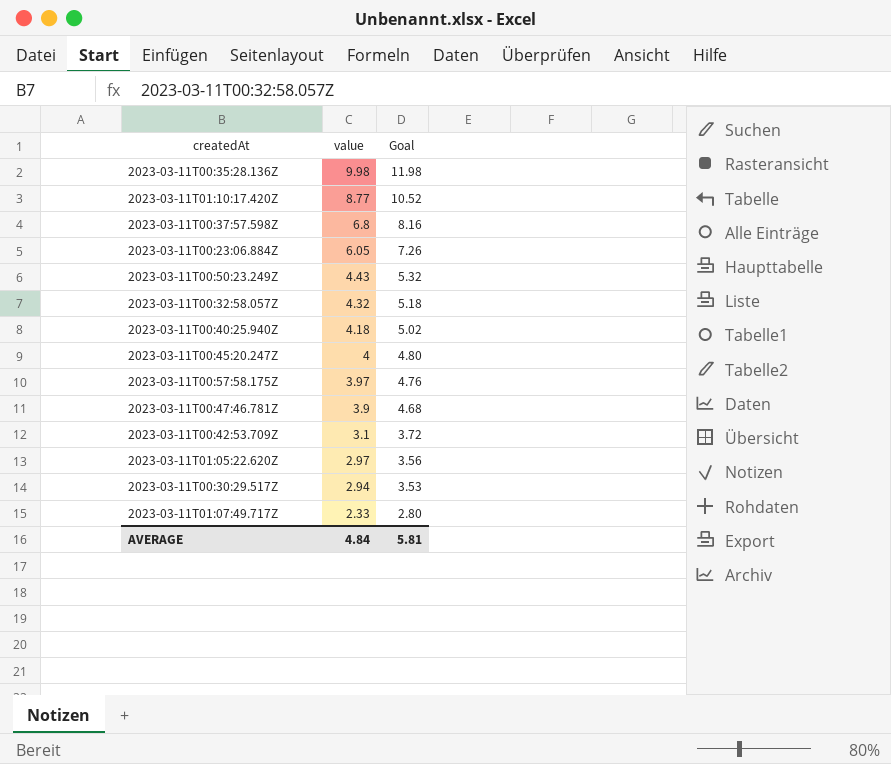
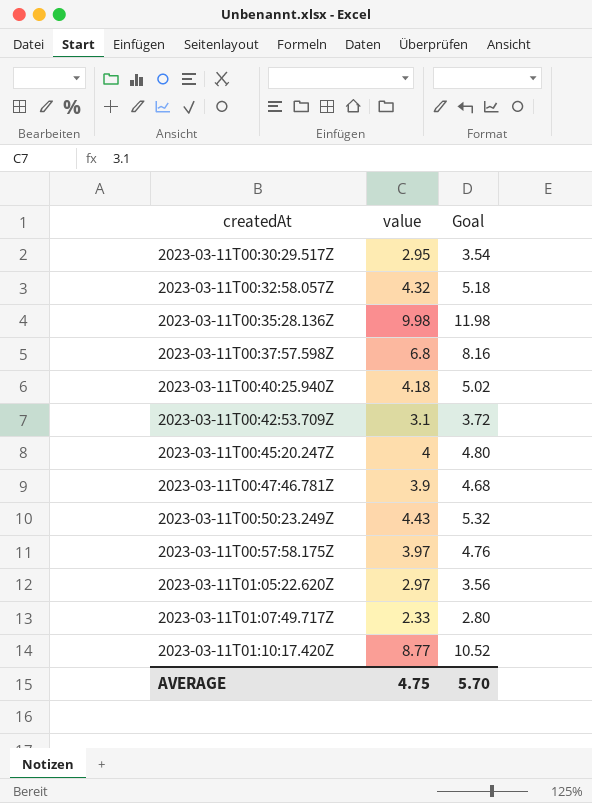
row order: value descending -> createdAt ascending
row 2023-03-11T00:23:06.884Z: 6.05 | 7.26 -> none
2023-03-11T00:30:29.517Z | value: 2.94 -> 2.95
2023-03-11T00:30:29.517Z | Goal: 3.53 -> 3.54
AVERAGE | value: 4.84 -> 4.75
AVERAGE | Goal: 5.81 -> 5.70

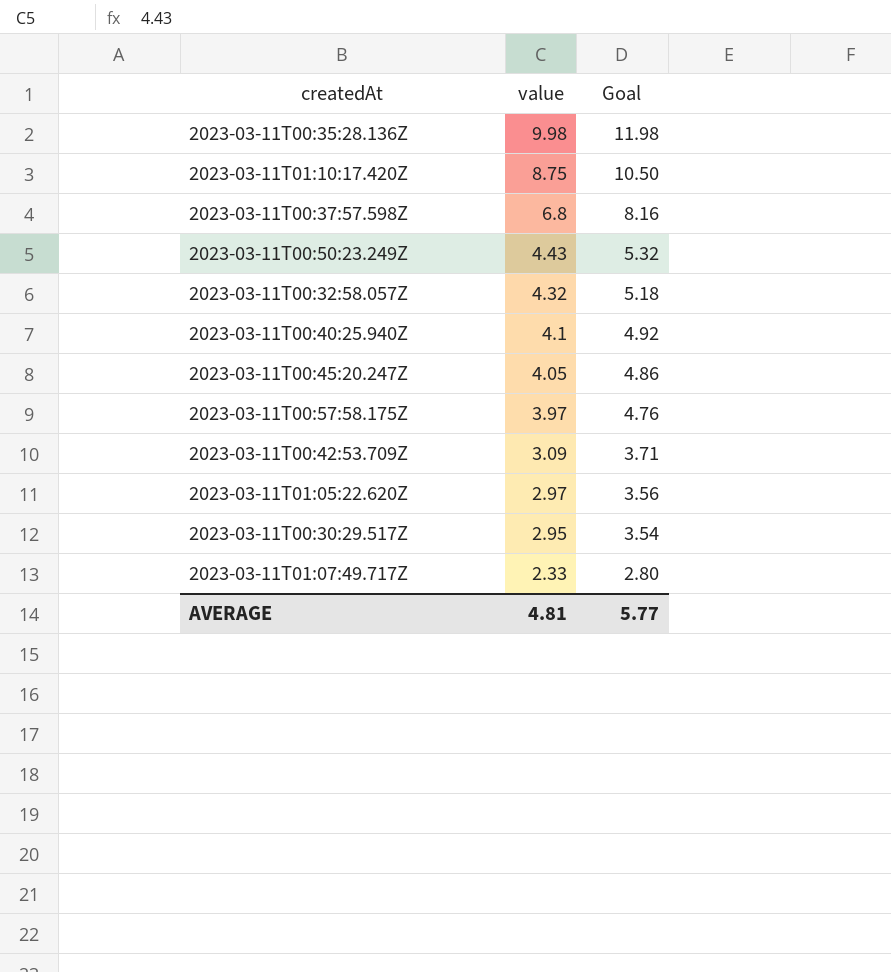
row order: createdAt ascending -> value descending
row 2023-03-11T00:47:46.781Z: 3.9 | 4.68 -> none
2023-03-11T01:10:17.420Z | value: 8.77 -> 8.75
2023-03-11T01:10:17.420Z | Goal: 10.52 -> 10.50
2023-03-11T00:40:25.940Z | value: 4.18 -> 4.1
2023-03-11T00:40:25.940Z | Goal: 5.02 -> 4.92
2023-03-11T00:45:20.247Z | value: 4 -> 4.05
2023-03-11T00:45:20.247Z | Goal: 4.80 -> 4.86
2023-03-11T00:42:53.709Z | value: 3.1 -> 3.09
2023-03-11T00:42:53.709Z | Goal: 3.72 -> 3.71
AVERAGE | value: 4.75 -> 4.81
AVERAGE | Goal: 5.70 -> 5.77

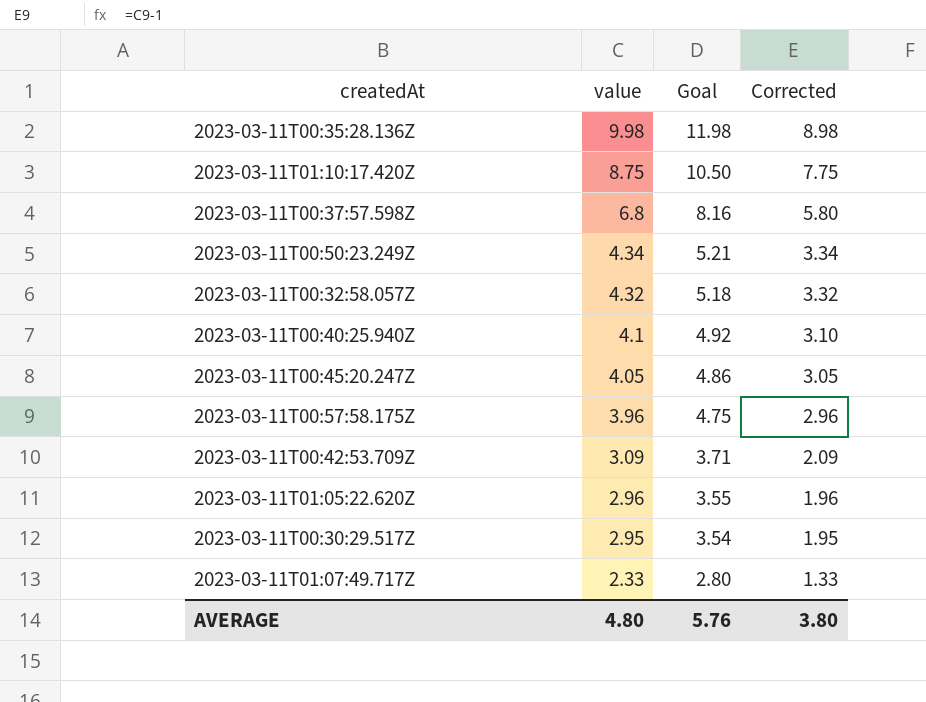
column Corrected | formula: none -> [value] - 1
2023-03-11T00:50:23.249Z | value: 4.43 -> 4.34
2023-03-11T00:50:23.249Z | Goal: 5.32 -> 5.21
2023-03-11T00:57:58.175Z | value: 3.97 -> 3.96
2023-03-11T00:57:58.175Z | Goal: 4.76 -> 4.75
2023-03-11T01:05:22.620Z | value: 2.97 -> 2.96
2023-03-11T01:05:22.620Z | Goal: 3.56 -> 3.55
AVERAGE | value: 4.81 -> 4.80
AVERAGE | Goal: 5.77 -> 5.76

